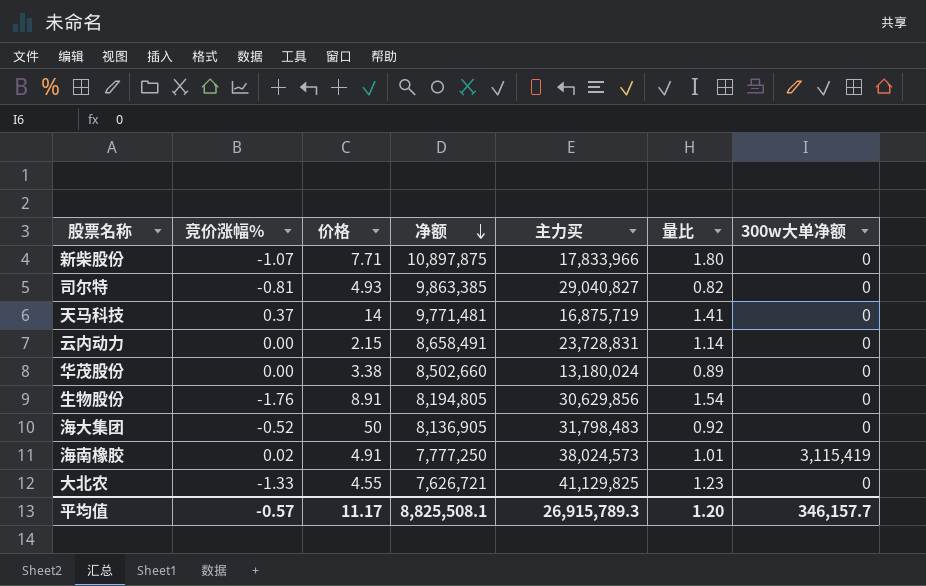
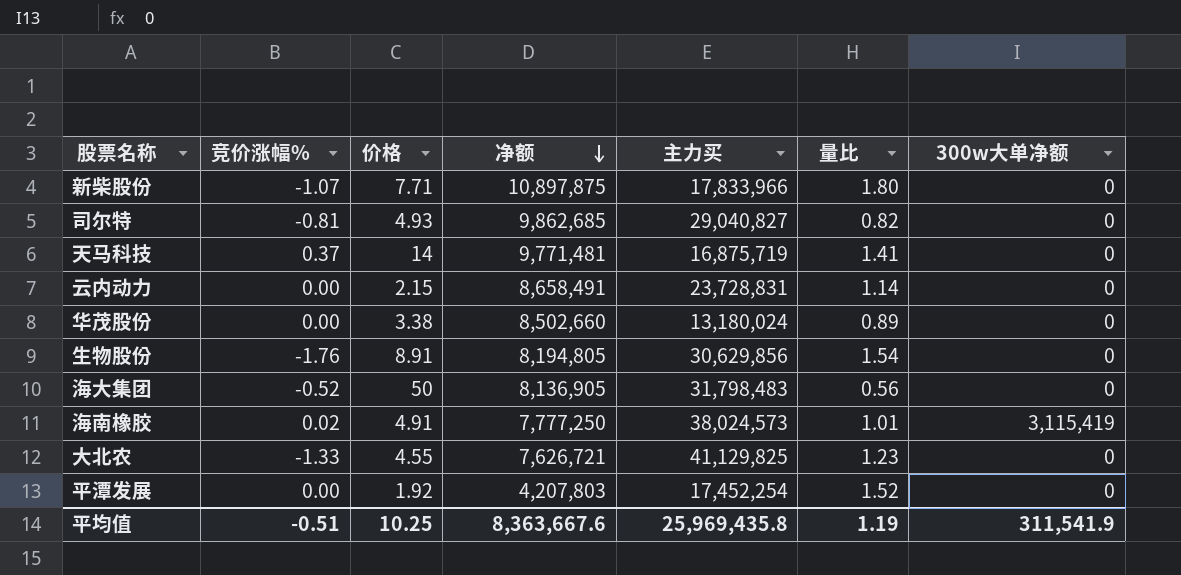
司尔特 | 净额: 9,863,385 -> 9,862,685
海大集团 | 量比: 0.92 -> 0.56
row 平潭发展: none -> 0.00 | 1.92 | 4,207,803 | 17,452,254 | 1.52 | 0
平均值 | 竞价涨幅%: -0.57 -> -0.51
平均值 | 价格: 11.17 -> 10.25
平均值 | 净额: 8,825,508.1 -> 8,363,667.6
平均值 | 主力买: 26,915,789.3 -> 25,969,435.8
平均值 | 量比: 1.20 -> 1.19
平均值 | 300w大单净额: 346,157.7 -> 311,541.9

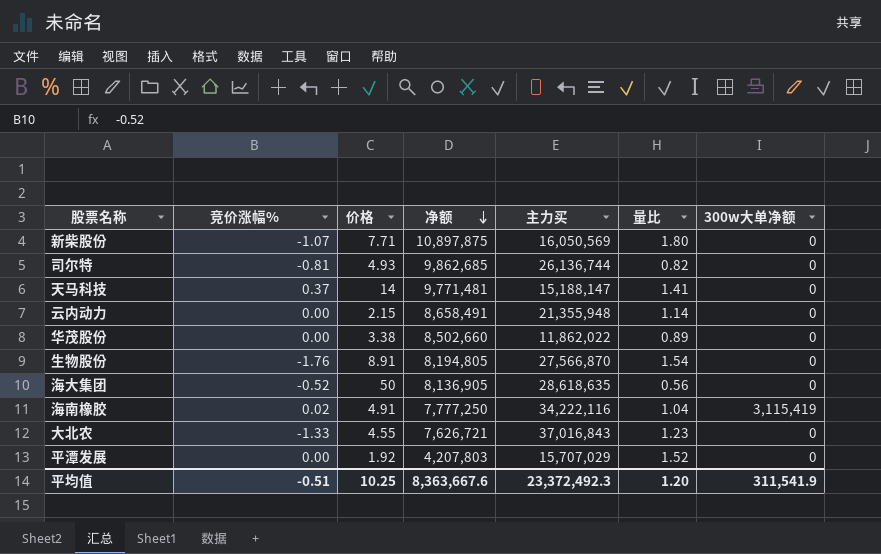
新柴股份 | 主力买: 17,833,966 -> 16,050,569
司尔特 | 主力买: 29,040,827 -> 26,136,744
天马科技 | 主力买: 16,875,719 -> 15,188,147
云内动力 | 主力买: 23,728,831 -> 21,355,948
华茂股份 | 主力买: 13,180,024 -> 11,862,022
生物股份 | 主力买: 30,629,856 -> 27,566,870
海大集团 | 主力买: 31,798,483 -> 28,618,635
海南橡胶 | 主力买: 38,024,573 -> 34,222,116
海南橡胶 | 量比: 1.01 -> 1.04
大北农 | 主力买: 41,129,825 -> 37,016,843
平潭发展 | 主力买: 17,452,254 -> 15,707,029
平均值 | 主力买: 25,969,435.8 -> 23,372,492.3
平均值 | 量比: 1.19 -> 1.20

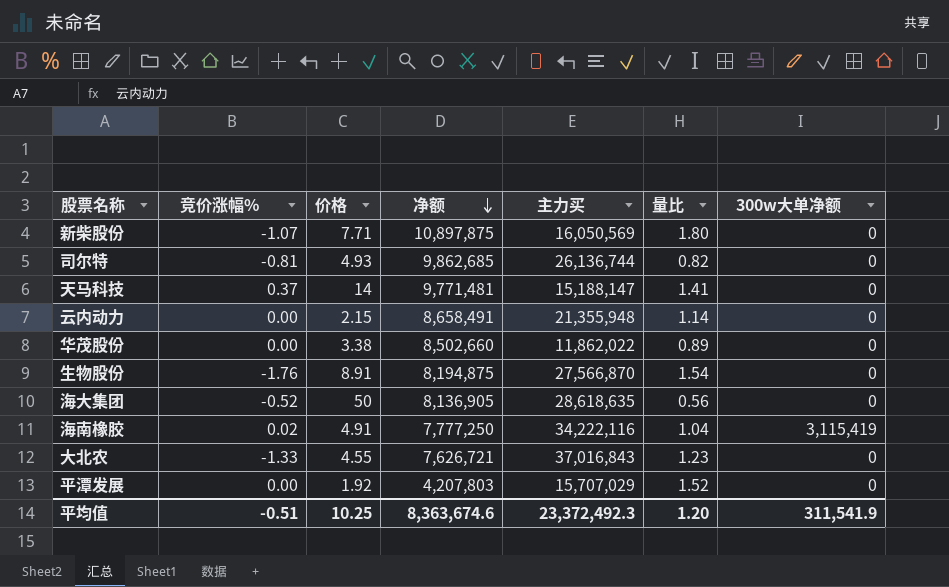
生物股份 | 净额: 8,194,805 -> 8,194,875
平均值 | 净额: 8,363,667.6 -> 8,363,674.6

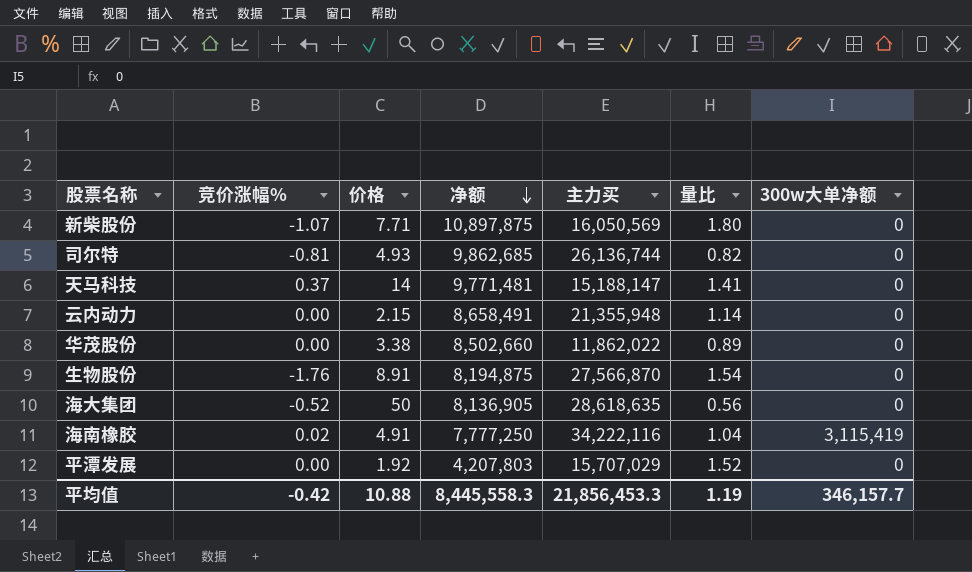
row 大北农: -1.33 | 4.55 | 7,626,721 | 37,016,843 | 1.23 | 0 -> none
平均值 | 竞价涨幅%: -0.51 -> -0.42
平均值 | 价格: 10.25 -> 10.88
平均值 | 净额: 8,363,674.6 -> 8,445,558.3
平均值 | 主力买: 23,372,492.3 -> 21,856,453.3
平均值 | 量比: 1.20 -> 1.19
平均值 | 300w大单净额: 311,541.9 -> 346,157.7

